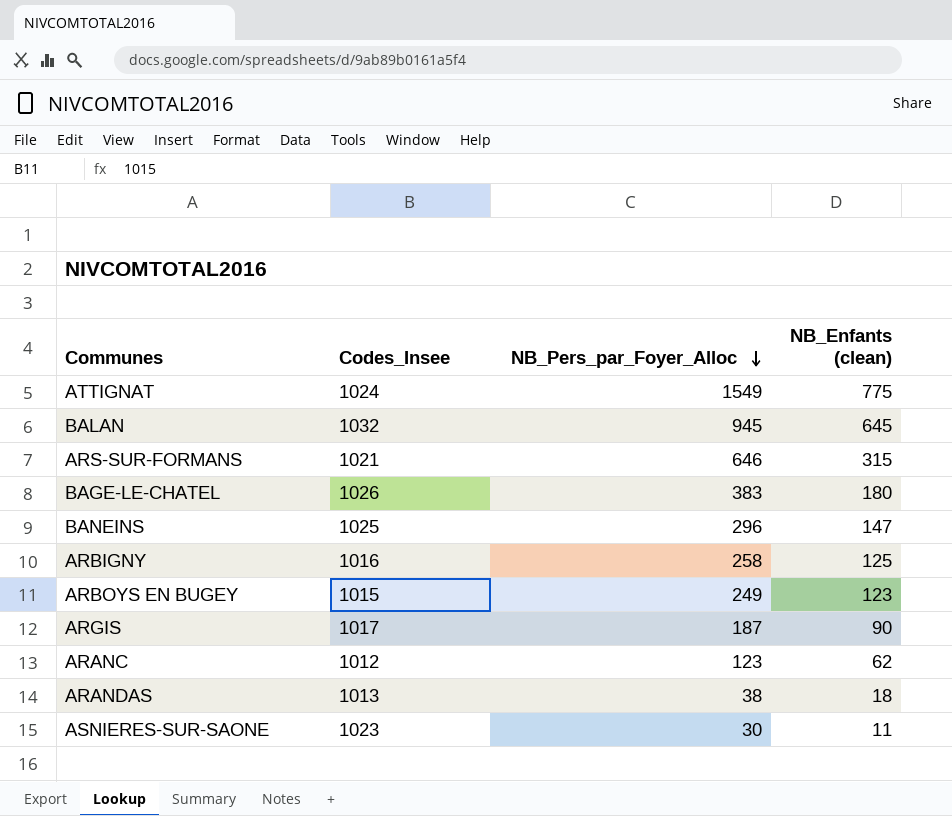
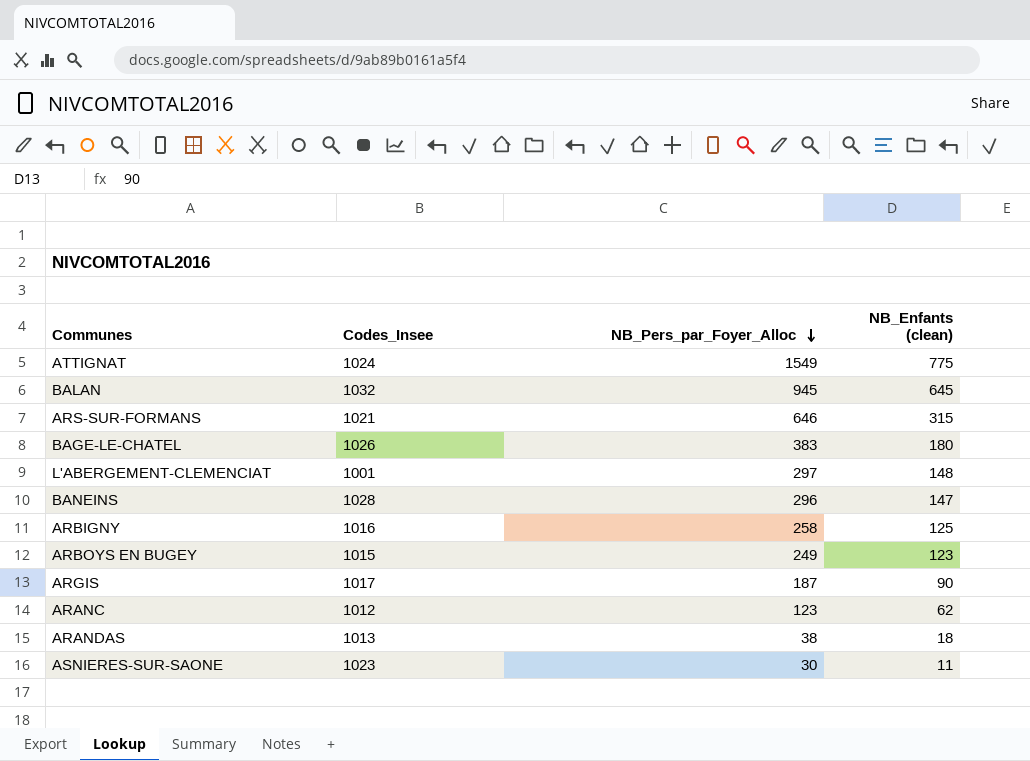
row L'ABERGEMENT-CLEMENCIAT: none -> 1001 | 297 | 148
BANEINS | Codes_Insee: 1025 -> 1028

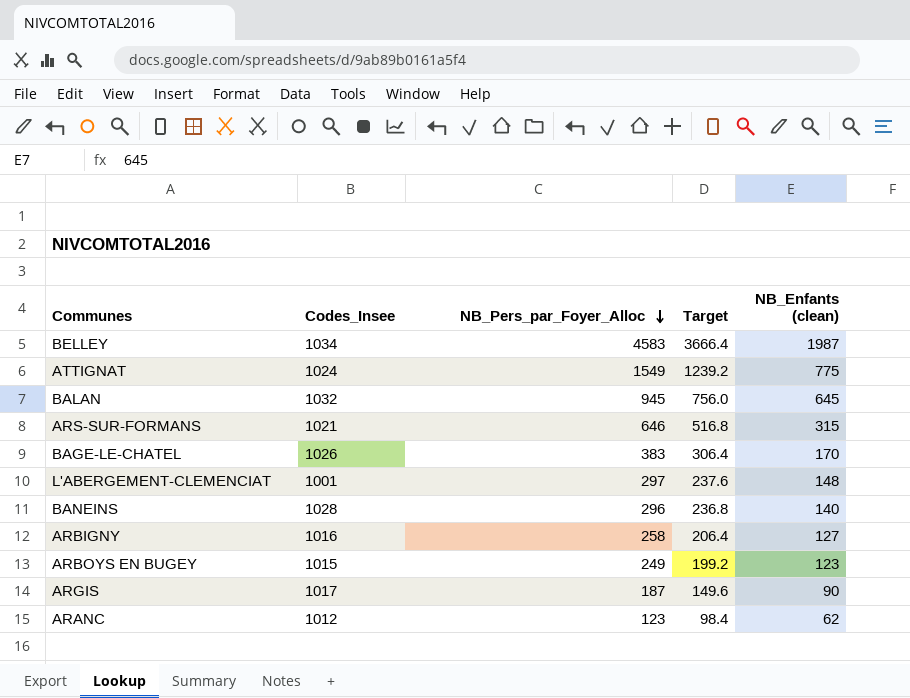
column Target | formula: none -> [NB_Pers_par_Foyer_Alloc] * 0.8
row ARANDAS: 1013 | 38 | 18 -> none
row ASNIERES-SUR-SAONE: 1023 | 30 | 11 -> none
row BELLEY: none -> 1034 | 4583 | 3666.4 | 1987
BAGE-LE-CHATEL | NB_Enfants (clean): 180 -> 170
BANEINS | NB_Enfants (clean): 147 -> 140
ARBIGNY | NB_Enfants (clean): 125 -> 127

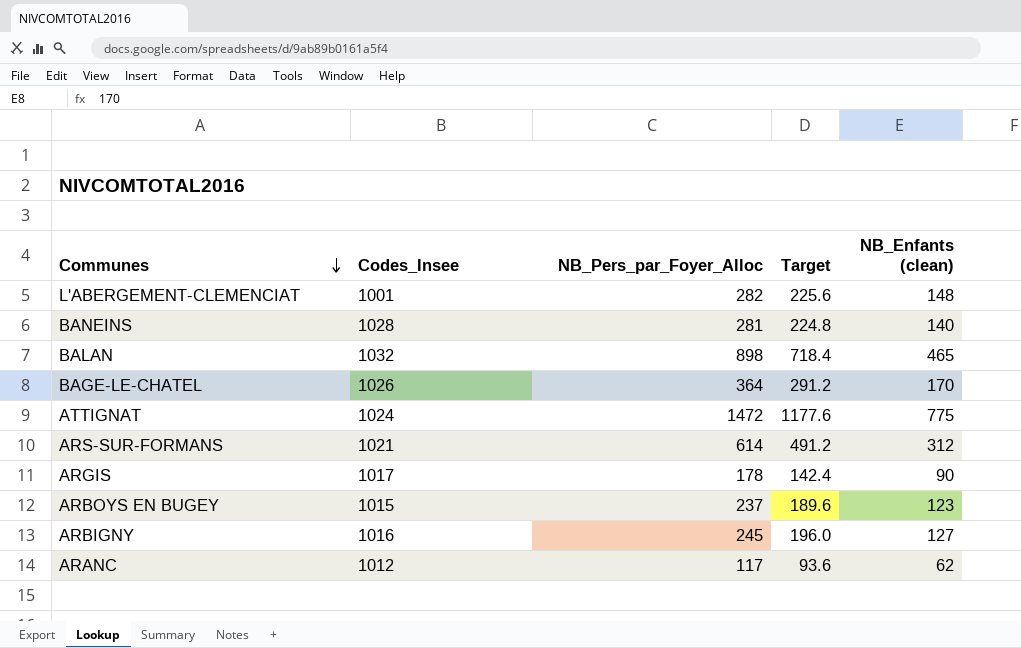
row order: NB_Pers_par_Foyer_Alloc descending -> Communes descending
row BELLEY: 1034 | 4583 | 3666.4 | 1987 -> none
L'ABERGEMENT-CLEMENCIAT | NB_Pers_par_Foyer_Alloc: 297 -> 282
L'ABERGEMENT-CLEMENCIAT | Target: 237.6 -> 225.6
BANEINS | NB_Pers_par_Foyer_Alloc: 296 -> 281
BANEINS | Target: 236.8 -> 224.8
BALAN | NB_Pers_par_Foyer_Alloc: 945 -> 898
BALAN | Target: 756.0 -> 718.4
BALAN | NB_Enfants (clean): 645 -> 465
BAGE-LE-CHATEL | NB_Pers_par_Foyer_Alloc: 383 -> 364
BAGE-LE-CHATEL | Target: 306.4 -> 291.2
ATTIGNAT | NB_Pers_par_Foyer_Alloc: 1549 -> 1472
ATTIGNAT | Target: 1239.2 -> 1177.6
ARS-SUR-FORMANS | NB_Pers_par_Foyer_Alloc: 646 -> 614
ARS-SUR-FORMANS | Target: 516.8 -> 491.2
ARS-SUR-FORMANS | NB_Enfants (clean): 315 -> 312
ARGIS | NB_Pers_par_Foyer_Alloc: 187 -> 178
ARGIS | Target: 149.6 -> 142.4
ARBOYS EN BUGEY | NB_Pers_par_Foyer_Alloc: 249 -> 237
ARBOYS EN BUGEY | Target: 199.2 -> 189.6
ARBIGNY | NB_Pers_par_Foyer_Alloc: 258 -> 245
ARBIGNY | Target: 206.4 -> 196.0
ARANC | NB_Pers_par_Foyer_Alloc: 123 -> 117
ARANC | Target: 98.4 -> 93.6

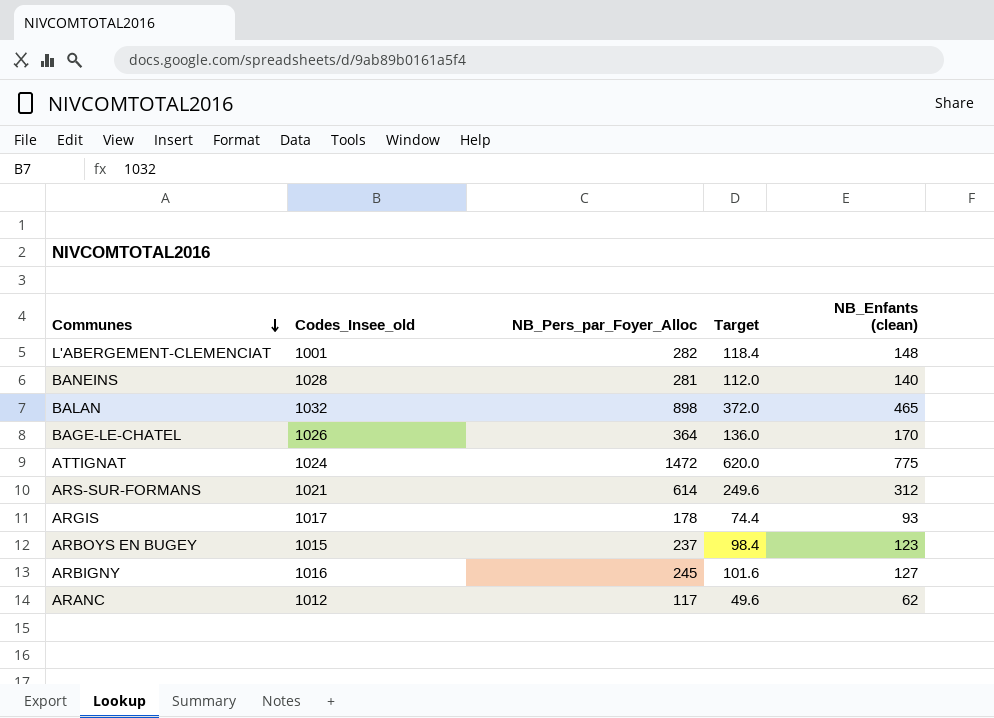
column name: Codes_Insee -> Codes_Insee_old
column Target | formula: [NB_Pers_par_Foyer_Alloc] * 0.8 -> [NB_Enfants (clean)] * 0.8
ARGIS | NB_Enfants (clean): 90 -> 93

